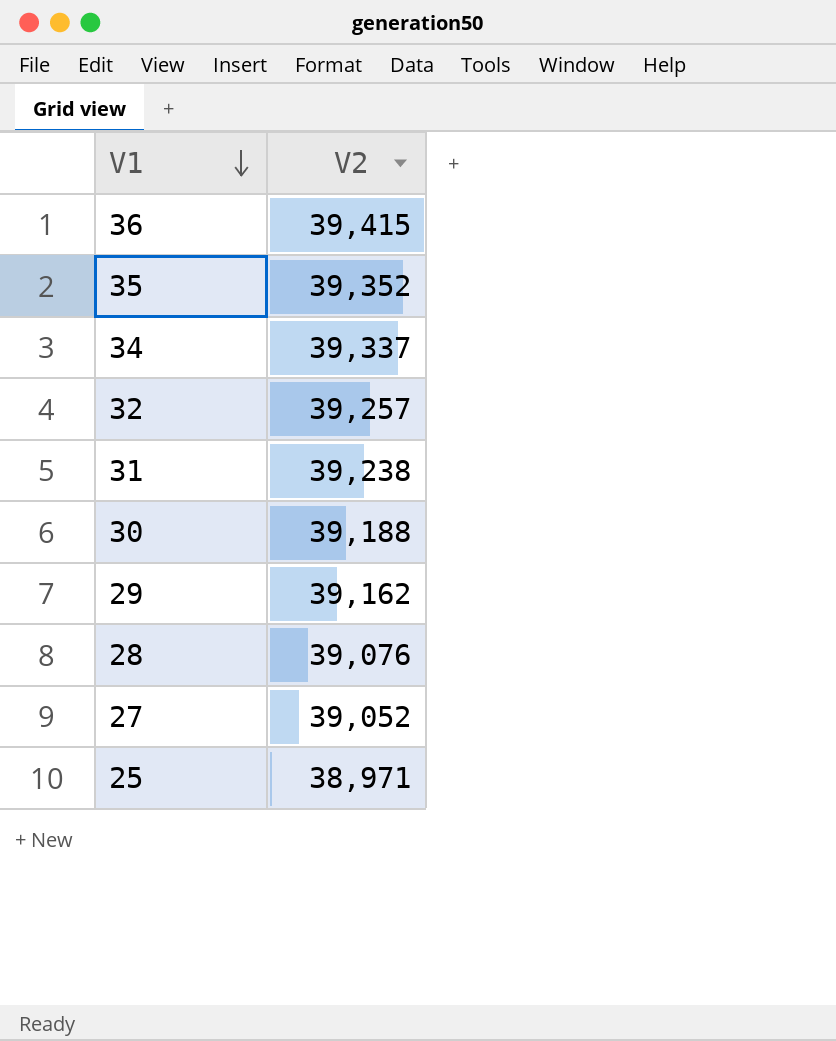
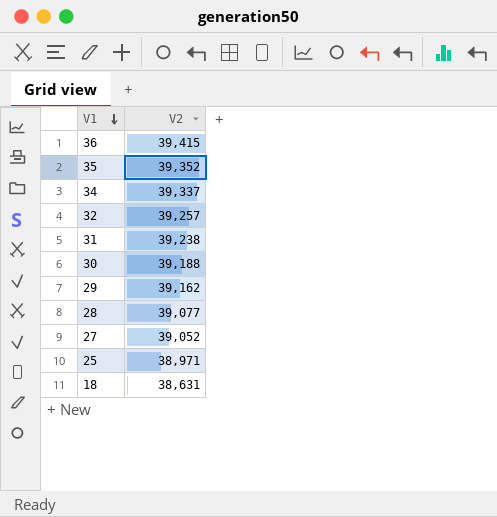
28 | V2: 39,076 -> 39,077
row 18: none -> 38,631

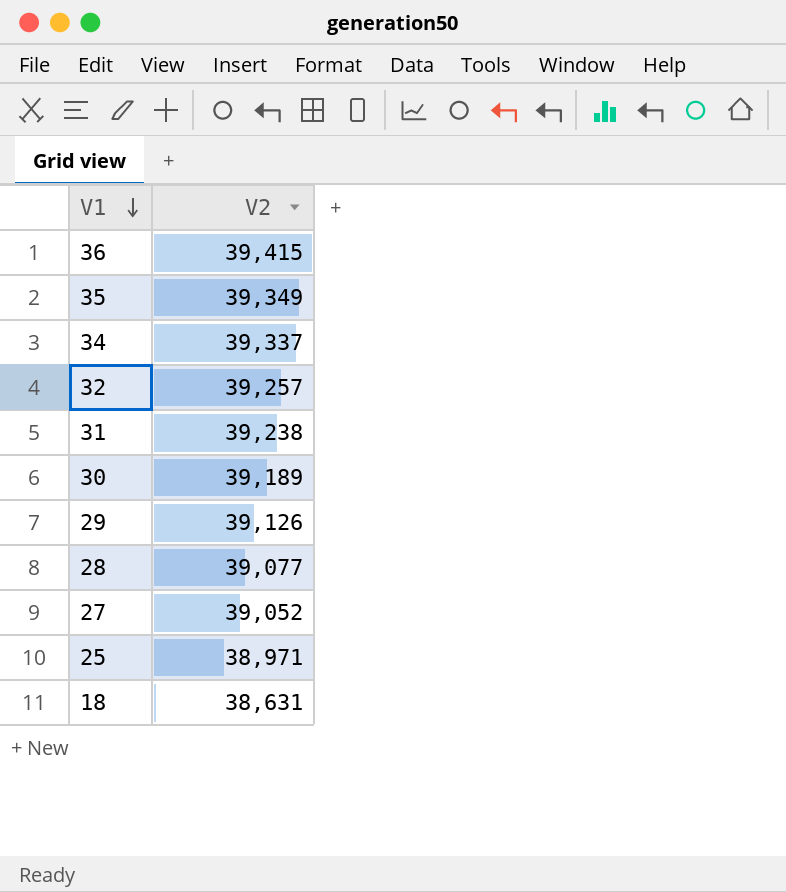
35 | V2: 39,352 -> 39,349
30 | V2: 39,188 -> 39,189
29 | V2: 39,162 -> 39,126

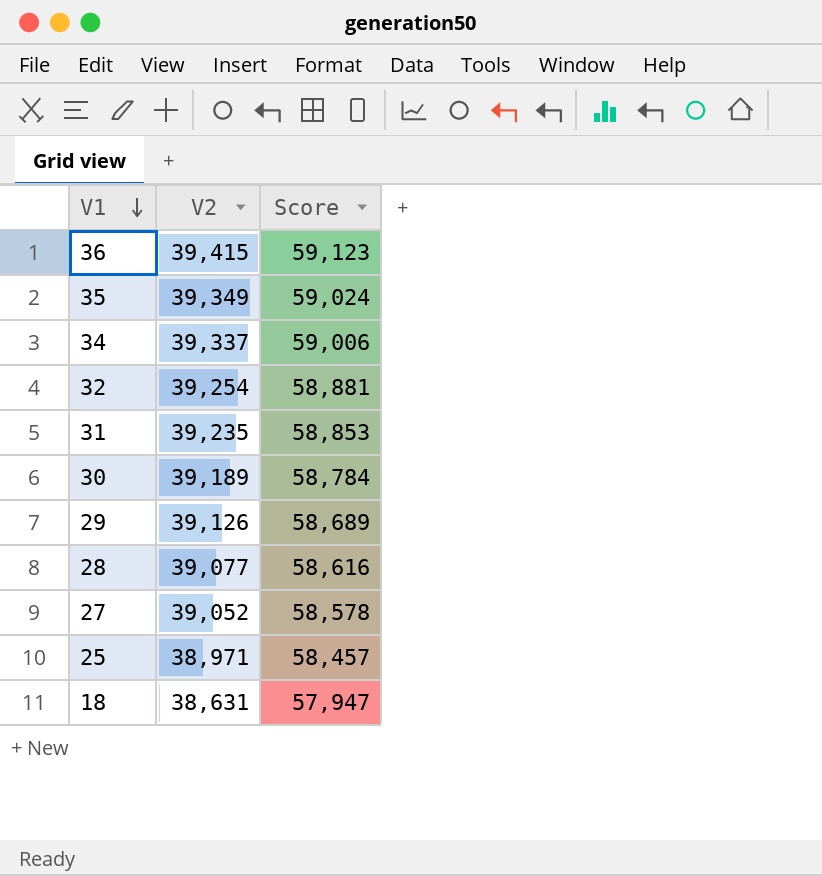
column Score | formula: none -> [V2] * 1.5
32 | V2: 39,257 -> 39,254
31 | V2: 39,238 -> 39,235

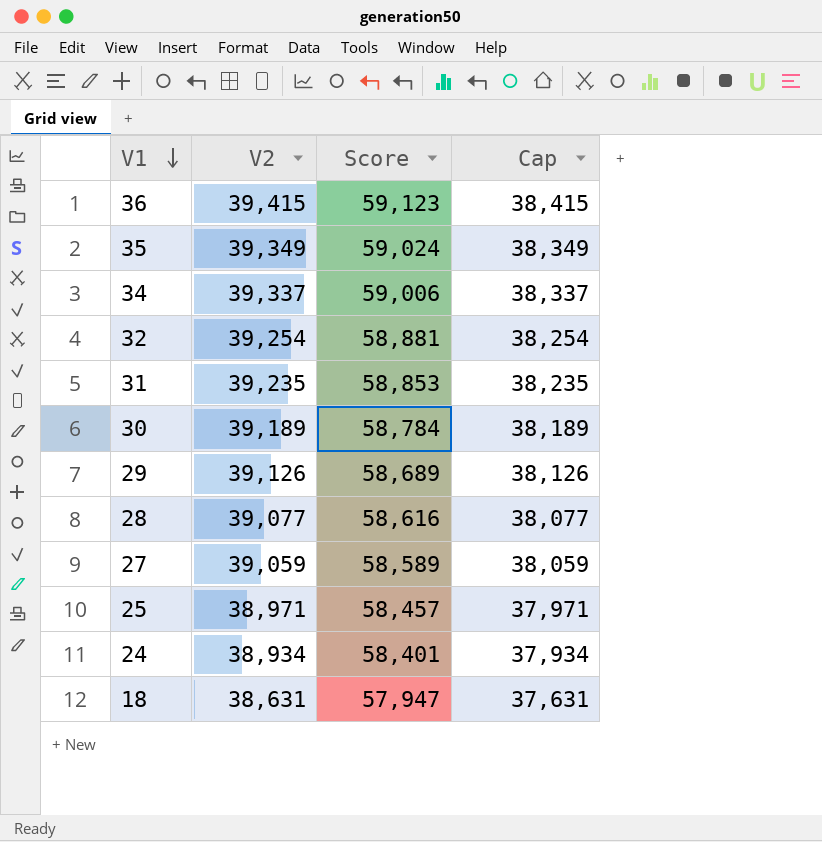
column Cap | formula: none -> [V2] - 1000
27 | V2: 39,052 -> 39,059
27 | Score: 58,578 -> 58,589
row 24: none -> 38,934 | 58,401 | 37,934

